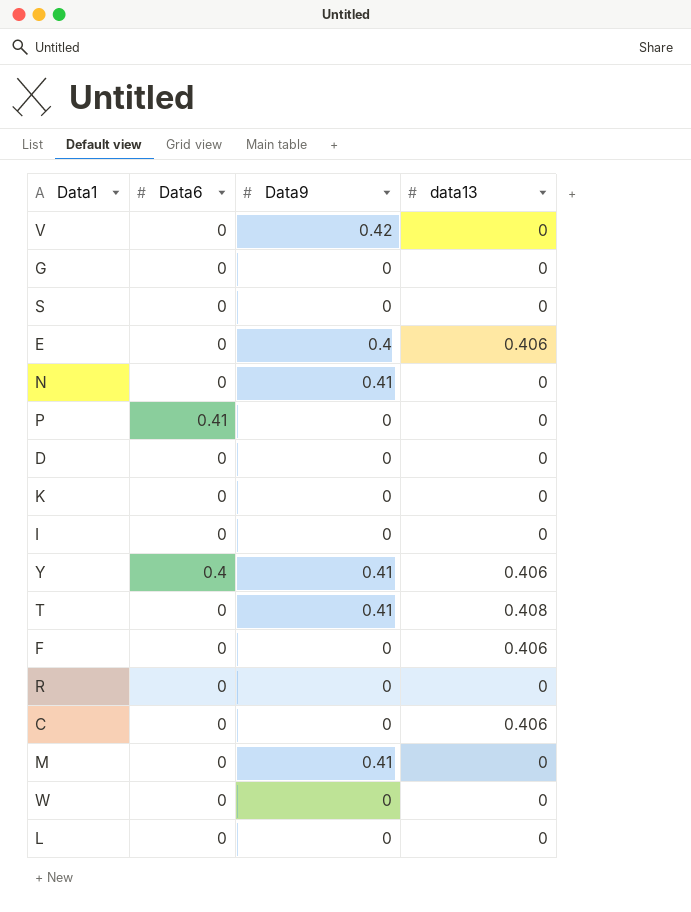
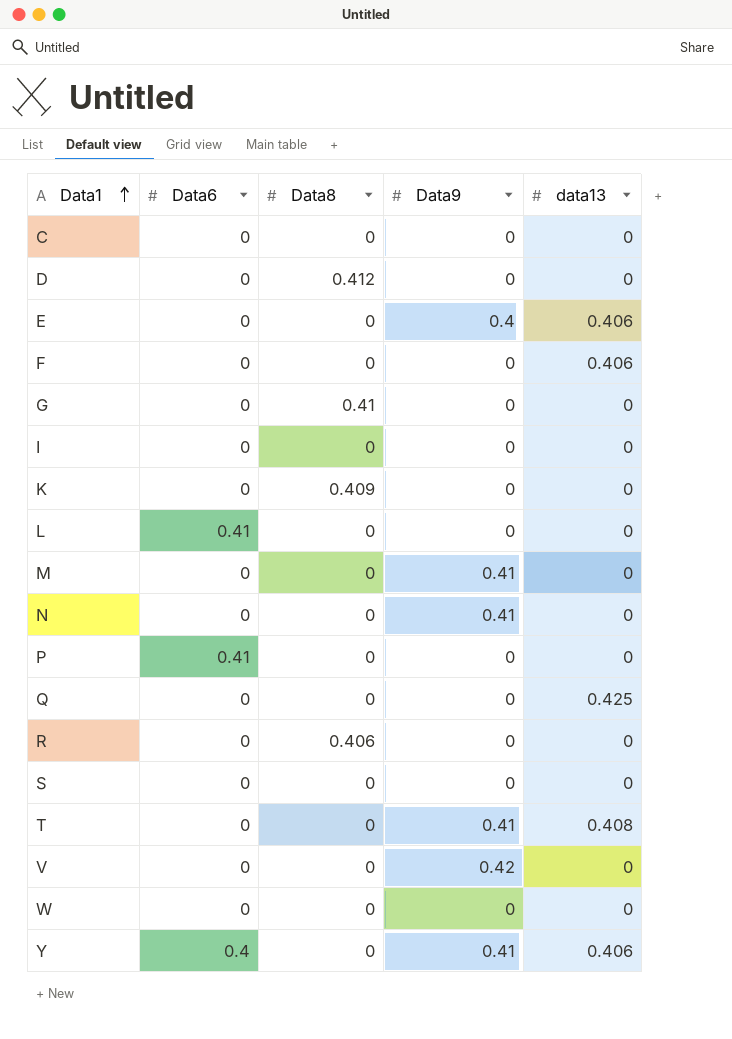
row order: none -> Data1 ascending
column Data8 | position: none -> 3
C | data13: 0.406 -> 0
L | Data6: 0 -> 0.41
row Q: none -> 0 | 0 | 0 | 0.425

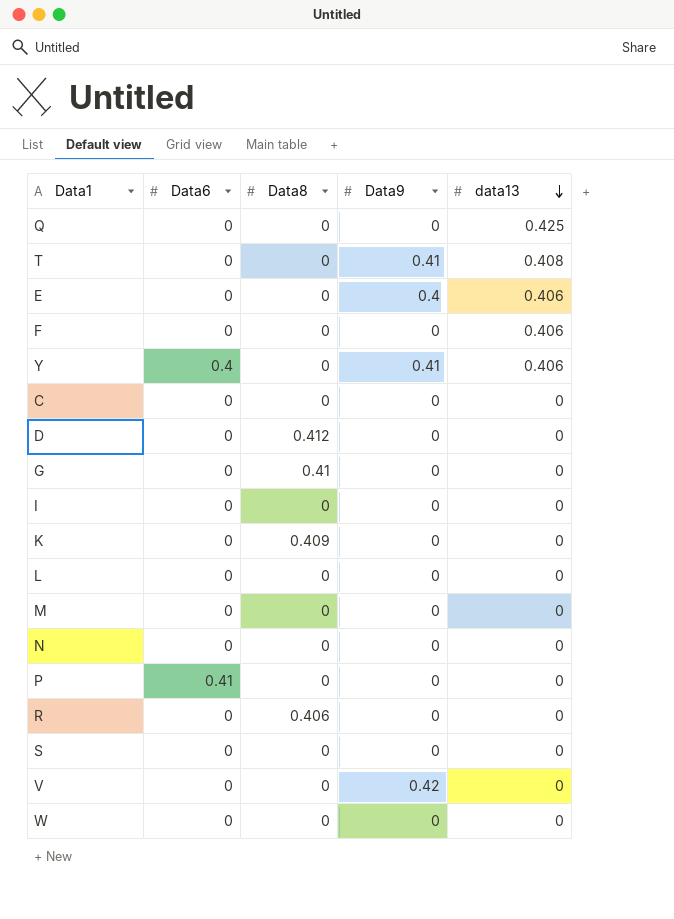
row order: Data1 ascending -> data13 descending
L | Data6: 0.41 -> 0
M | Data9: 0.41 -> 0
N | Data9: 0.41 -> 0

